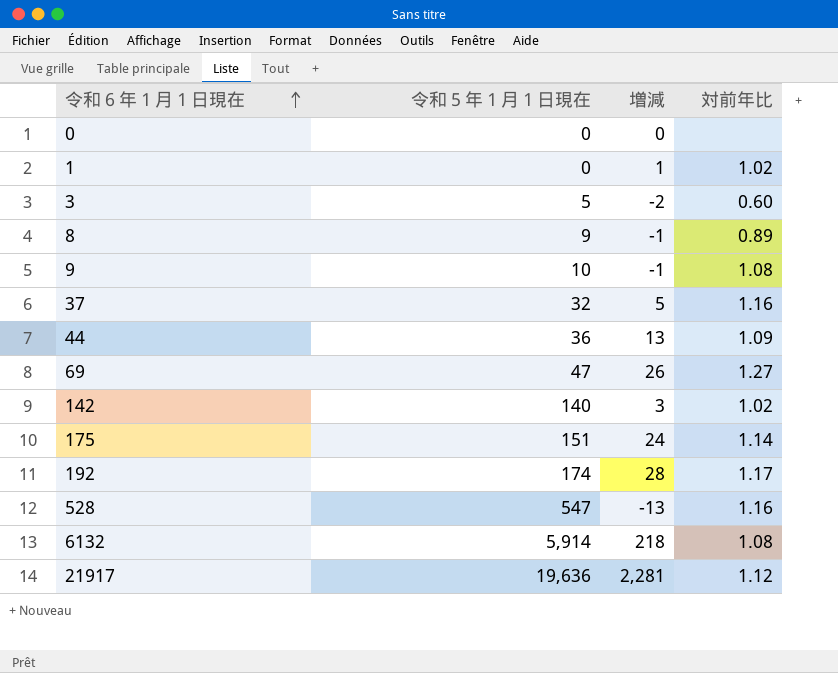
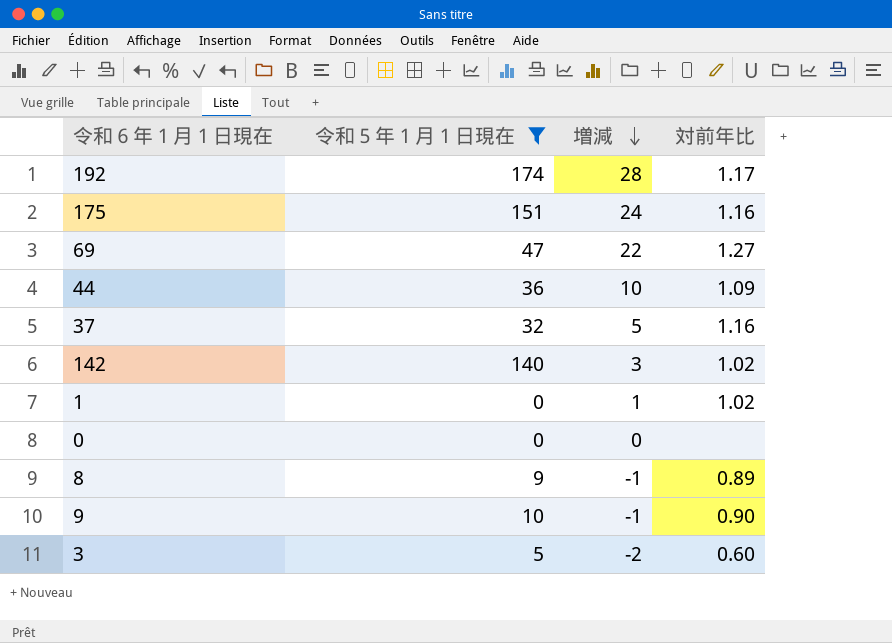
filter: none -> 令和５年１月１日現在 <= 174
row order: 令和６年１月１日現在 ascending -> 増減 descending
175 | 対前年比: 1.14 -> 1.16
69 | 増減: 26 -> 22
44 | 増減: 13 -> 10
9 | 対前年比: 1.08 -> 0.90

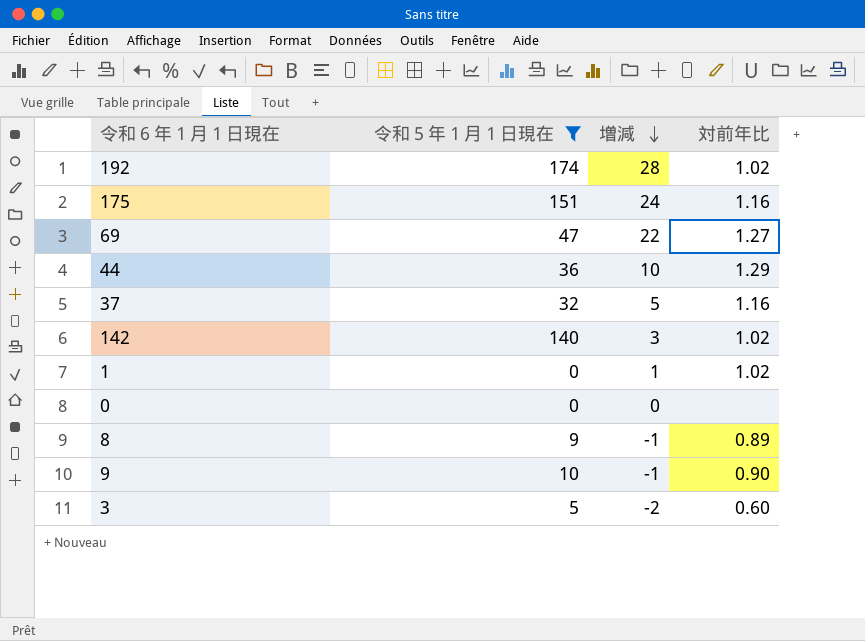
192 | 対前年比: 1.17 -> 1.02
44 | 対前年比: 1.09 -> 1.29

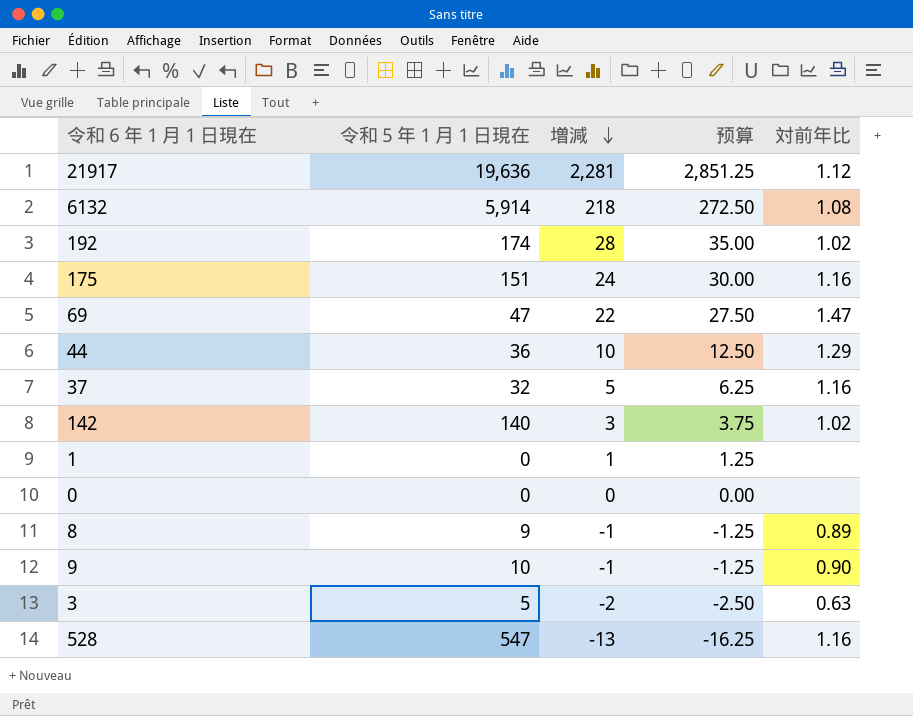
filter: 令和５年１月１日現在 <= 174 -> none
column 预算 | formula: none -> [増減] * 1.25
69 | 対前年比: 1.27 -> 1.47
1 | 対前年比: 1.02 -> none
3 | 対前年比: 0.60 -> 0.63

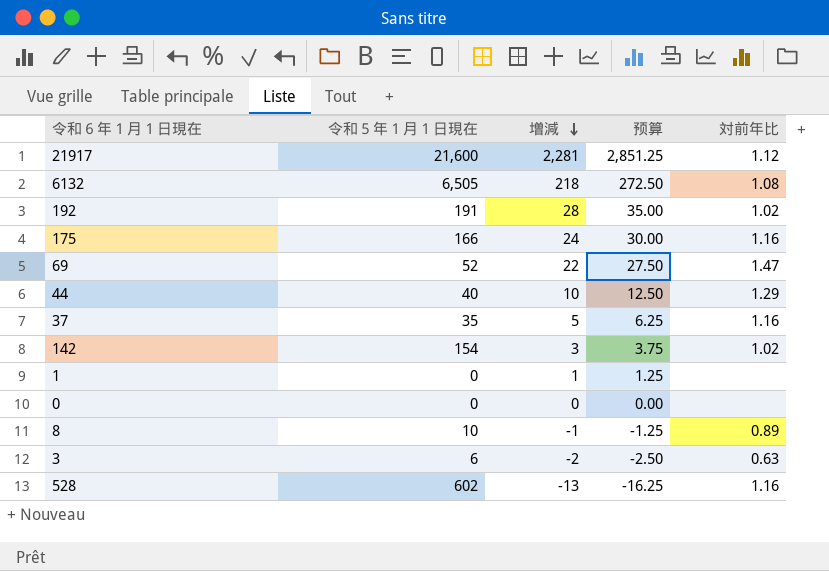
row 9: 10 | -1 | -1.25 | 0.90 -> none
21917 | 令和５年１月１日現在: 19,636 -> 21,600
6132 | 令和５年１月１日現在: 5,914 -> 6,505
192 | 令和５年１月１日現在: 174 -> 191
175 | 令和５年１月１日現在: 151 -> 166
69 | 令和５年１月１日現在: 47 -> 52
44 | 令和５年１月１日現在: 36 -> 40
37 | 令和５年１月１日現在: 32 -> 35
142 | 令和５年１月１日現在: 140 -> 154
8 | 令和５年１月１日現在: 9 -> 10
3 | 令和５年１月１日現在: 5 -> 6
528 | 令和５年１月１日現在: 547 -> 602

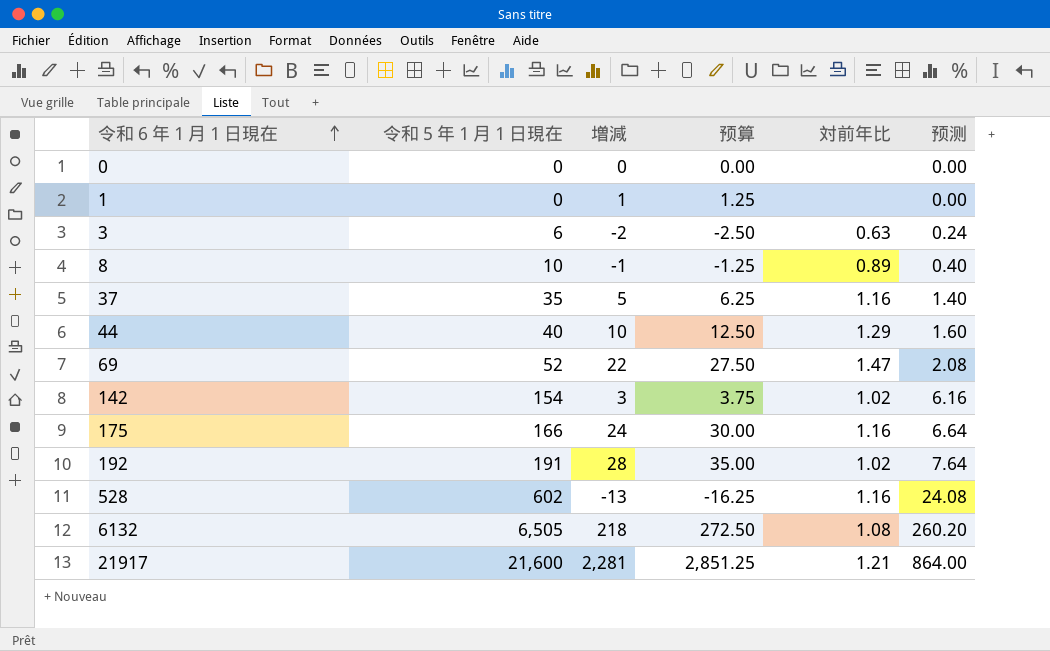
row order: 増減 descending -> 令和６年１月１日現在 ascending
column 预测 | formula: none -> [令和５年１月１日現在] * 0.04
21917 | 対前年比: 1.12 -> 1.21

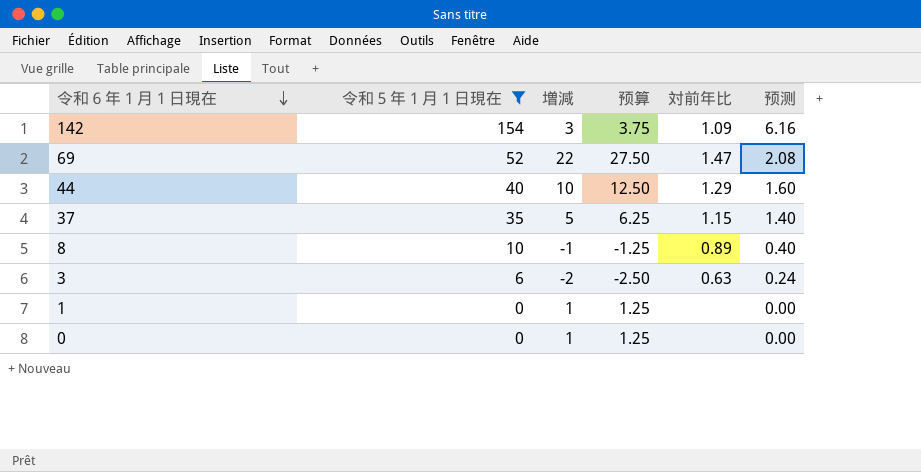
filter: none -> 令和５年１月１日現在 <= 154
row order: 令和６年１月１日現在 ascending -> 令和６年１月１日現在 descending
142 | 対前年比: 1.02 -> 1.09
37 | 対前年比: 1.16 -> 1.15
0 | 増減: 0 -> 1
0 | 预算: 0.00 -> 1.25

